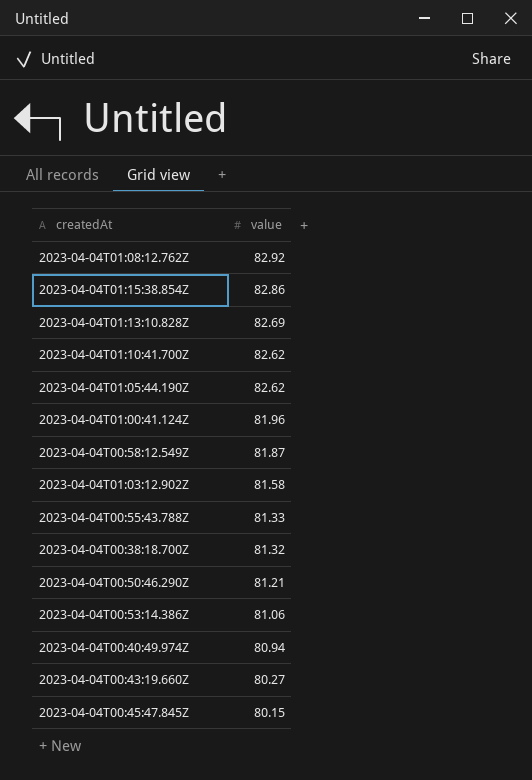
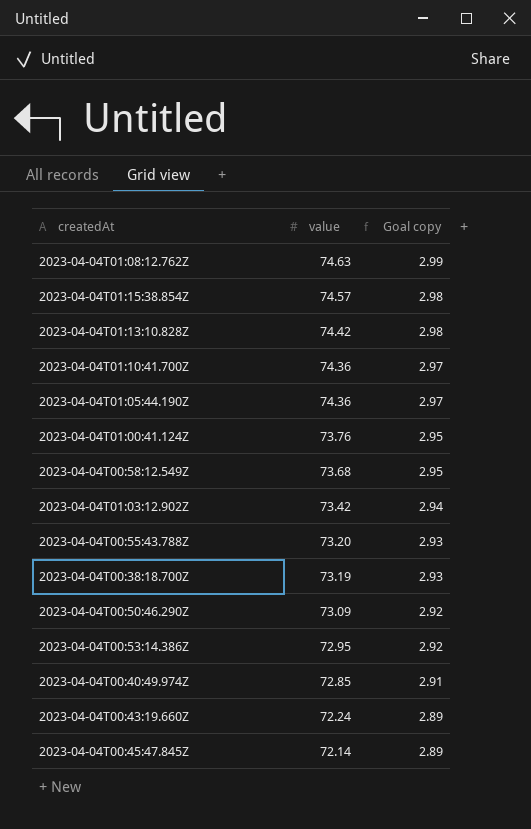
column Goal copy | formula: none -> [value] * 0.04
2023-04-04T01:08:12.762Z | value: 82.92 -> 74.63
2023-04-04T01:15:38.854Z | value: 82.86 -> 74.57
2023-04-04T01:13:10.828Z | value: 82.69 -> 74.42
2023-04-04T01:10:41.700Z | value: 82.62 -> 74.36
2023-04-04T01:05:44.190Z | value: 82.62 -> 74.36
2023-04-04T01:00:41.124Z | value: 81.96 -> 73.76
2023-04-04T00:58:12.549Z | value: 81.87 -> 73.68
2023-04-04T01:03:12.902Z | value: 81.58 -> 73.42
2023-04-04T00:55:43.788Z | value: 81.33 -> 73.20
2023-04-04T00:38:18.700Z | value: 81.32 -> 73.19
2023-04-04T00:50:46.290Z | value: 81.21 -> 73.09
2023-04-04T00:53:14.386Z | value: 81.06 -> 72.95
2023-04-04T00:40:49.974Z | value: 80.94 -> 72.85
2023-04-04T00:43:19.660Z | value: 80.27 -> 72.24
2023-04-04T00:45:47.845Z | value: 80.15 -> 72.14

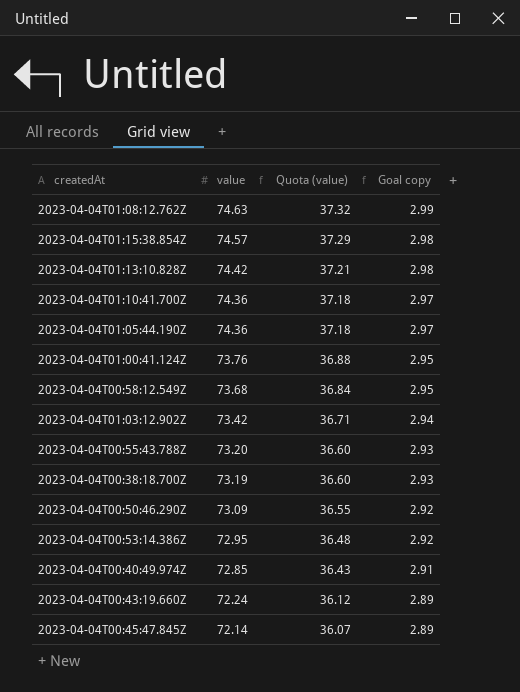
column Quota (value) | formula: none -> [value] * 0.5

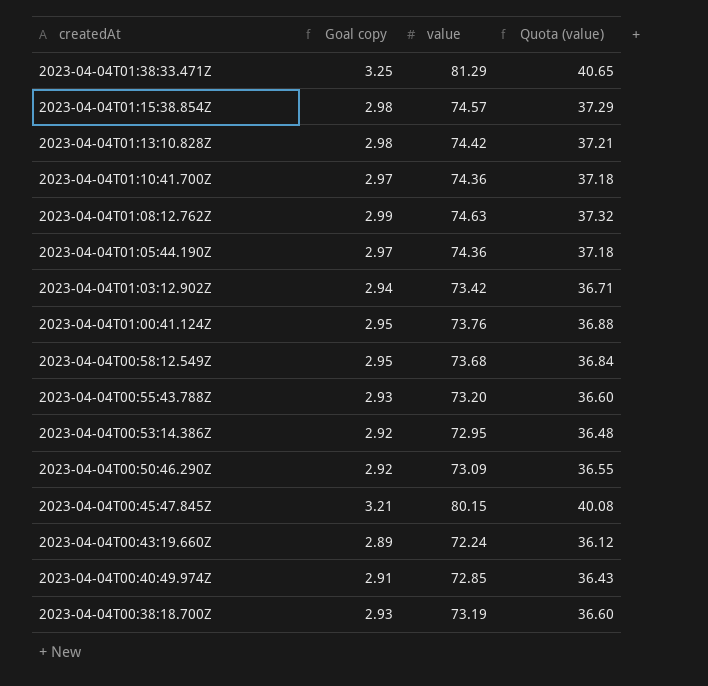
row order: value descending -> createdAt descending
column Goal copy | position: 4 -> 2
row 2023-04-04T01:38:33.471Z: none -> 3.25 | 81.29 | 40.65
2023-04-04T00:45:47.845Z | Goal copy: 2.89 -> 3.21
2023-04-04T00:45:47.845Z | value: 72.14 -> 80.15
2023-04-04T00:45:47.845Z | Quota (value): 36.07 -> 40.08

